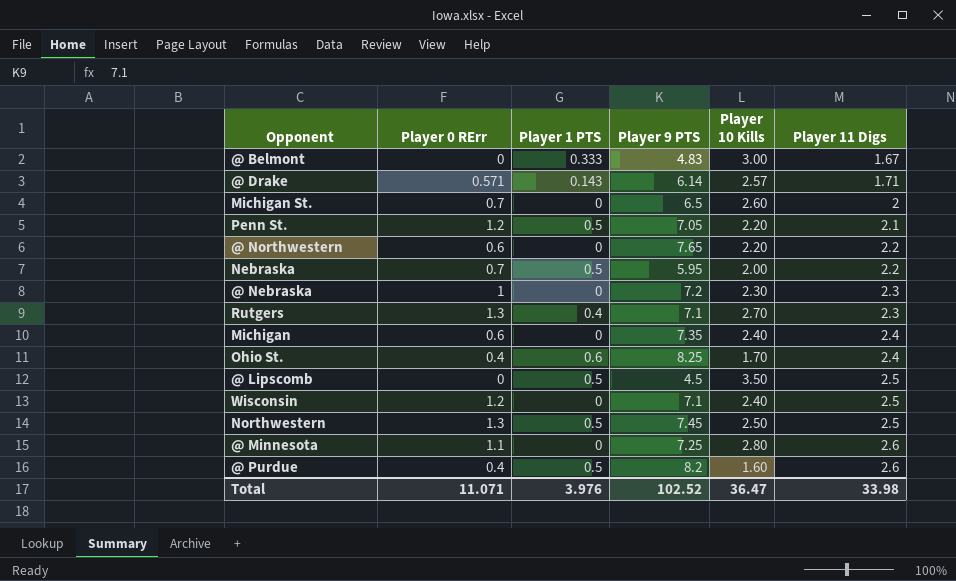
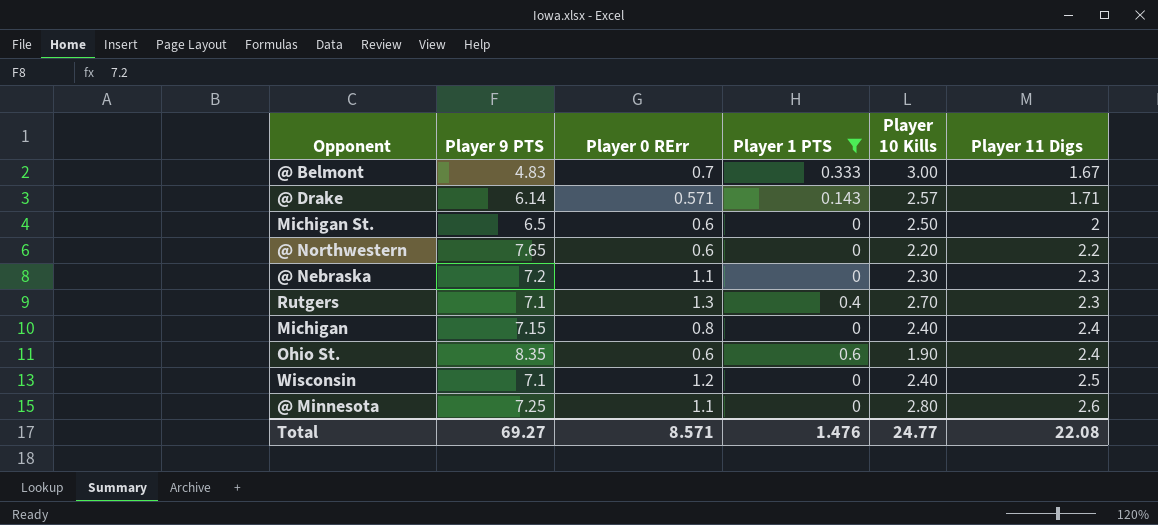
filter: none -> Player 1 PTS != 0.5
column Player 9 PTS | position: 4 -> 2
@ Belmont | Player 0 RErr: 0 -> 0.7
Michigan St. | Player 0 RErr: 0.7 -> 0.6
Michigan St. | Player 10 Kills: 2.60 -> 2.50
@ Nebraska | Player 0 RErr: 1 -> 1.1
Michigan | Player 9 PTS: 7.35 -> 7.15
Michigan | Player 0 RErr: 0.6 -> 0.8
Ohio St. | Player 9 PTS: 8.25 -> 8.35
Ohio St. | Player 0 RErr: 0.4 -> 0.6
Ohio St. | Player 10 Kills: 1.70 -> 1.90
Total | Player 9 PTS: 102.52 -> 69.27
Total | Player 0 RErr: 11.071 -> 8.571
Total | Player 1 PTS: 3.976 -> 1.476
Total | Player 10 Kills: 36.47 -> 24.77
Total | Player 11 Digs: 33.98 -> 22.08

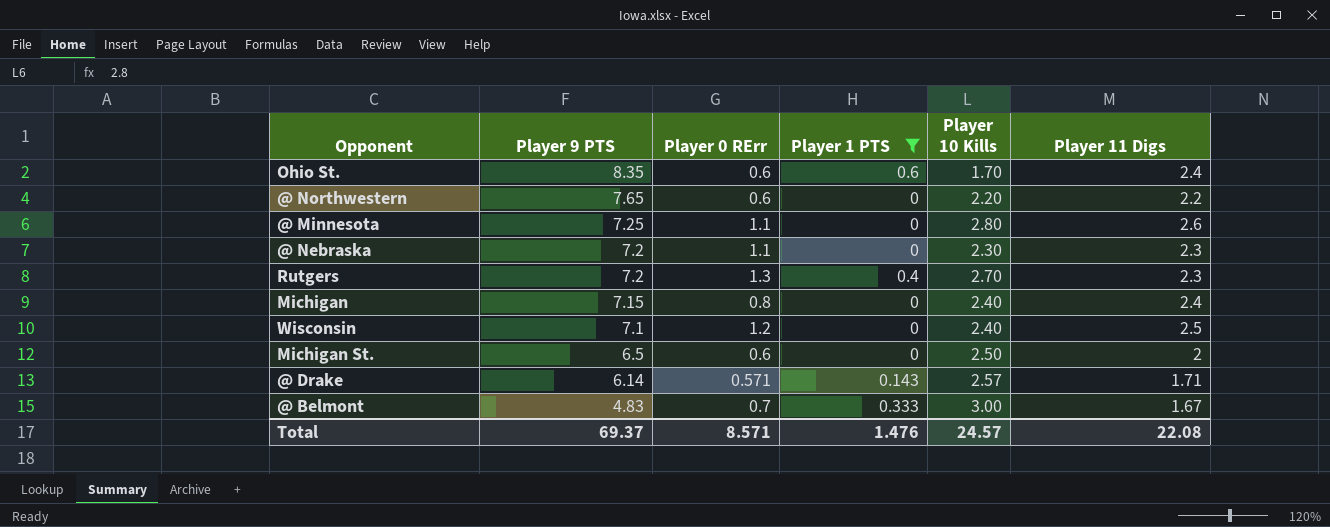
row order: Player 11 Digs ascending -> Player 9 PTS descending
Ohio St. | Player 10 Kills: 1.90 -> 1.70
Rutgers | Player 9 PTS: 7.1 -> 7.2
Total | Player 9 PTS: 69.27 -> 69.37
Total | Player 10 Kills: 24.77 -> 24.57

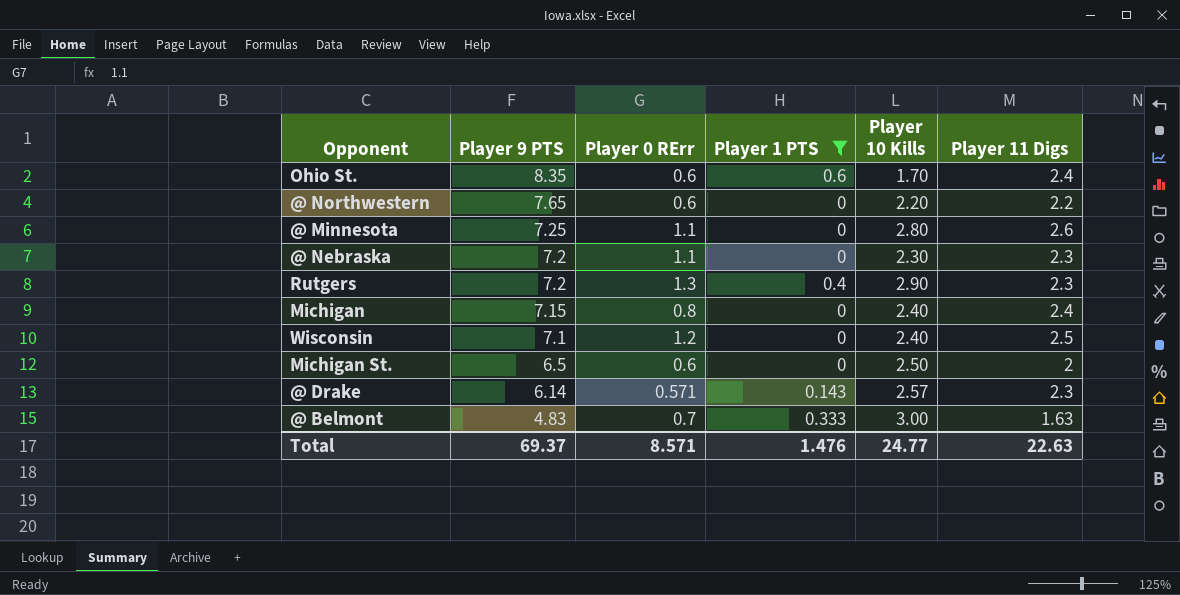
Rutgers | Player 10 Kills: 2.70 -> 2.90
@ Drake | Player 11 Digs: 1.71 -> 2.3
@ Belmont | Player 11 Digs: 1.67 -> 1.63
Total | Player 10 Kills: 24.57 -> 24.77
Total | Player 11 Digs: 22.08 -> 22.63

